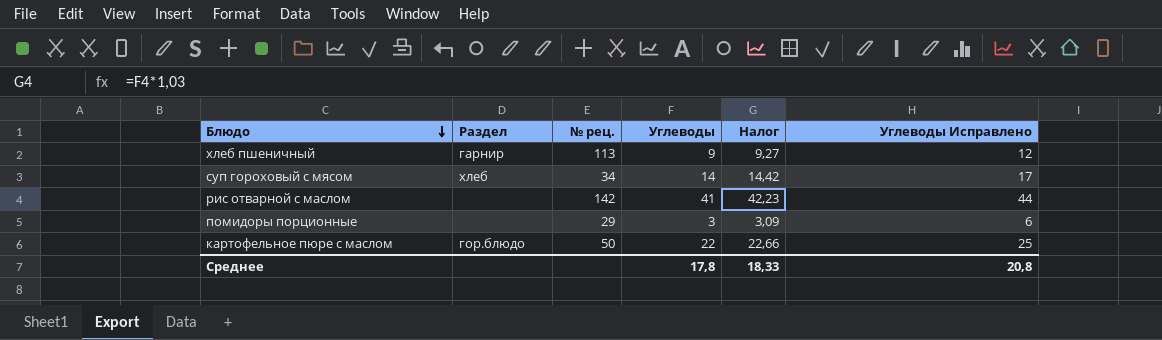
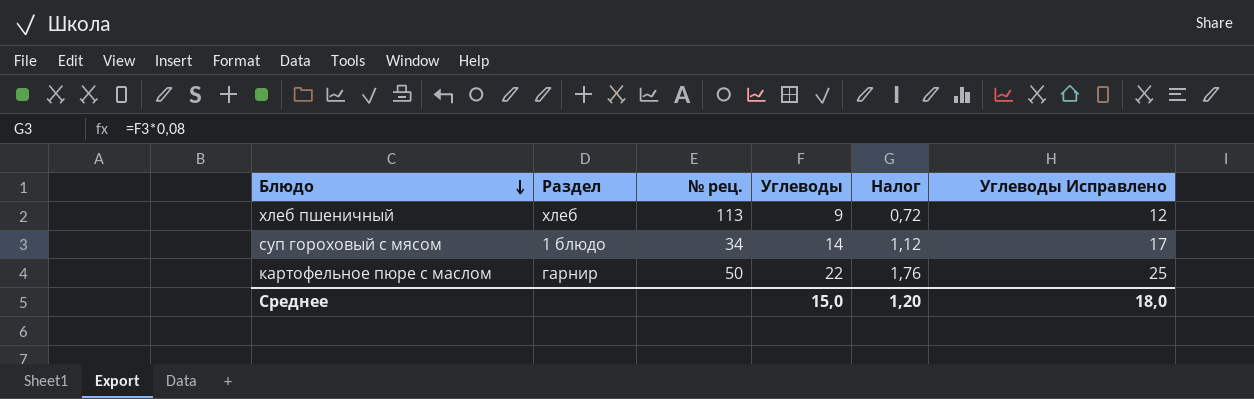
column Налог | formula: [Углеводы] * 1,03 -> [Углеводы] * 0,08
row рис отварной с маслом: none | 142 | 41 | 42,23 | 44 -> none
row помидоры порционные: none | 29 | 3 | 3,09 | 6 -> none
хлеб пшеничный | Раздел: гарнир -> хлеб
суп гороховый с мясом | Раздел: хлеб -> 1 блюдо
картофельное пюре с маслом | Раздел: гор.блюдо -> гарнир
Среднее | Углеводы: 17,8 -> 15,0
Среднее | Налог: 18,33 -> 1,20
Среднее | Углеводы Исправлено: 20,8 -> 18,0

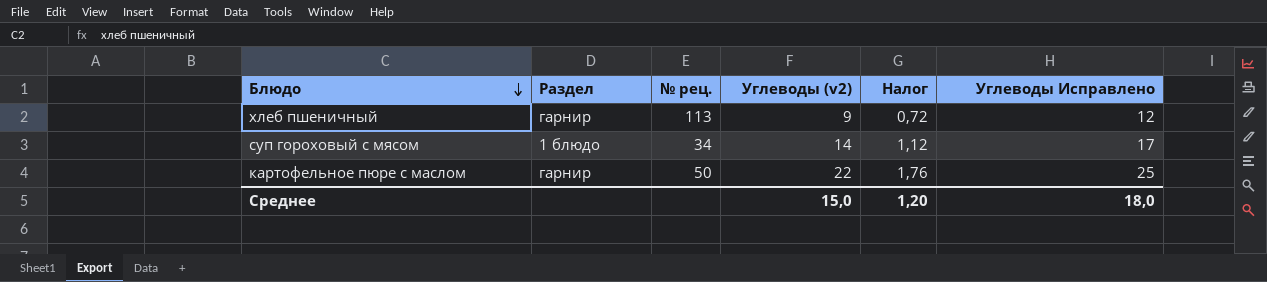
column name: Углеводы -> Углеводы (v2)
хлеб пшеничный | Раздел: хлеб -> гарнир

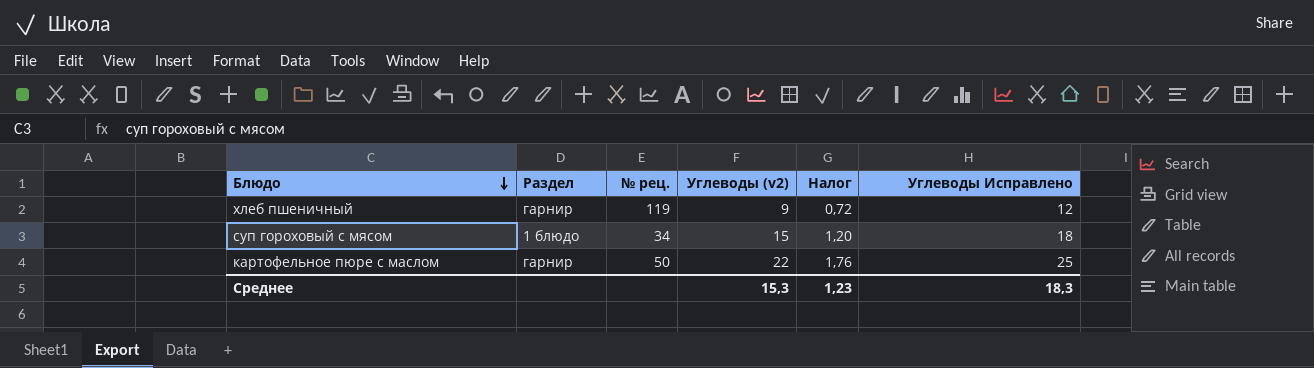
хлеб пшеничный | № рец.: 113 -> 119
суп гороховый с мясом | Углеводы (v2): 14 -> 15
суп гороховый с мясом | Налог: 1,12 -> 1,20
суп гороховый с мясом | Углеводы Исправлено: 17 -> 18
Среднее | Углеводы (v2): 15,0 -> 15,3
Среднее | Налог: 1,20 -> 1,23
Среднее | Углеводы Исправлено: 18,0 -> 18,3

